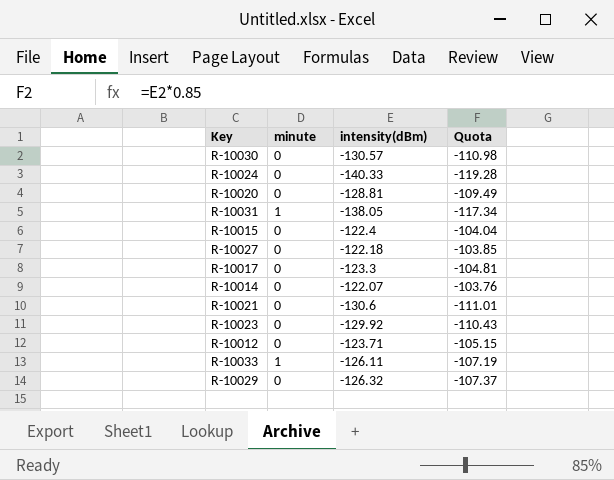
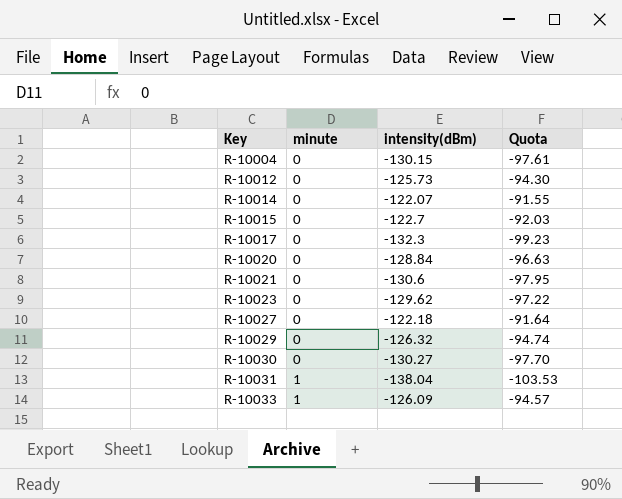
row order: none -> Key ascending
column Quota | formula: [intensity(dBm)] * 0.85 -> [intensity(dBm)] * 0.75
row R-10024: 0 | -140.33 | -119.28 -> none
row R-10004: none -> 0 | -130.15 | -97.61
R-10012 | intensity(dBm): -123.71 -> -125.73
R-10015 | intensity(dBm): -122.4 -> -122.7
R-10017 | intensity(dBm): -123.3 -> -132.3
R-10020 | intensity(dBm): -128.81 -> -128.84
R-10023 | intensity(dBm): -129.92 -> -129.62
R-10030 | intensity(dBm): -130.57 -> -130.27
R-10031 | intensity(dBm): -138.05 -> -138.04
R-10033 | intensity(dBm): -126.11 -> -126.09

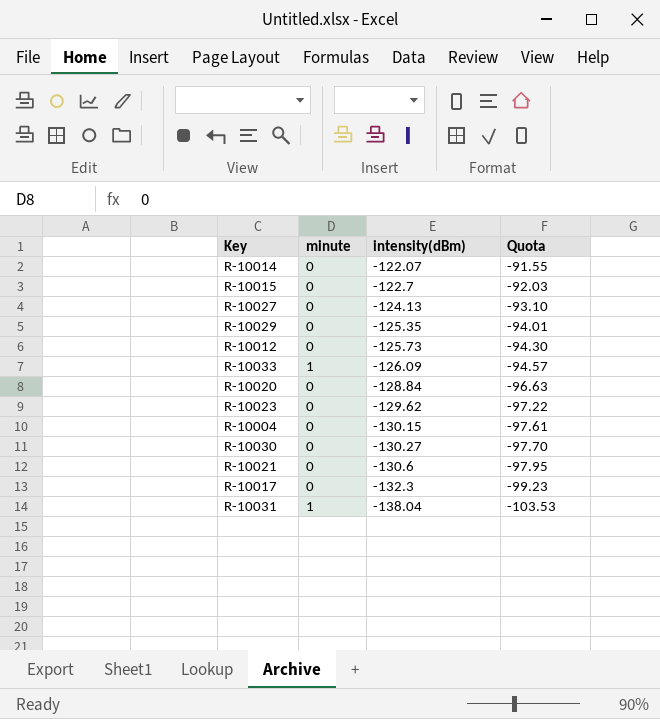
row order: Key ascending -> intensity(dBm) descending
R-10027 | intensity(dBm): -122.18 -> -124.13
R-10027 | Quota: -91.64 -> -93.10
R-10029 | intensity(dBm): -126.32 -> -125.35
R-10029 | Quota: -94.74 -> -94.01

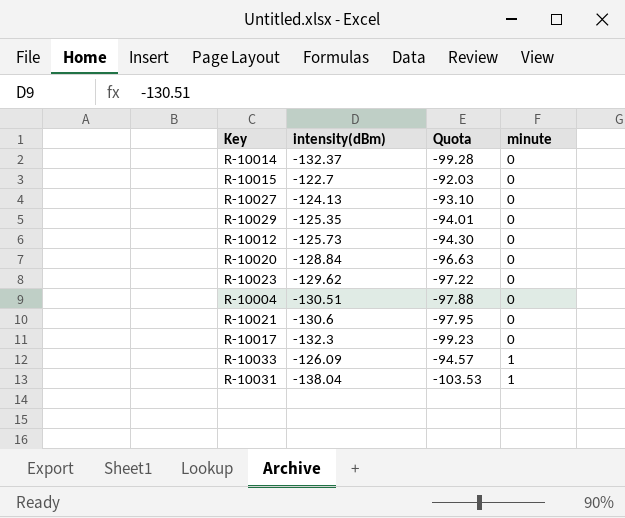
row order: intensity(dBm) descending -> minute ascending
column minute | position: 2 -> 4
row R-10030: 0 | -130.27 | -97.70 -> none
R-10014 | intensity(dBm): -122.07 -> -132.37
R-10014 | Quota: -91.55 -> -99.28
R-10004 | intensity(dBm): -130.15 -> -130.51
R-10004 | Quota: -97.61 -> -97.88

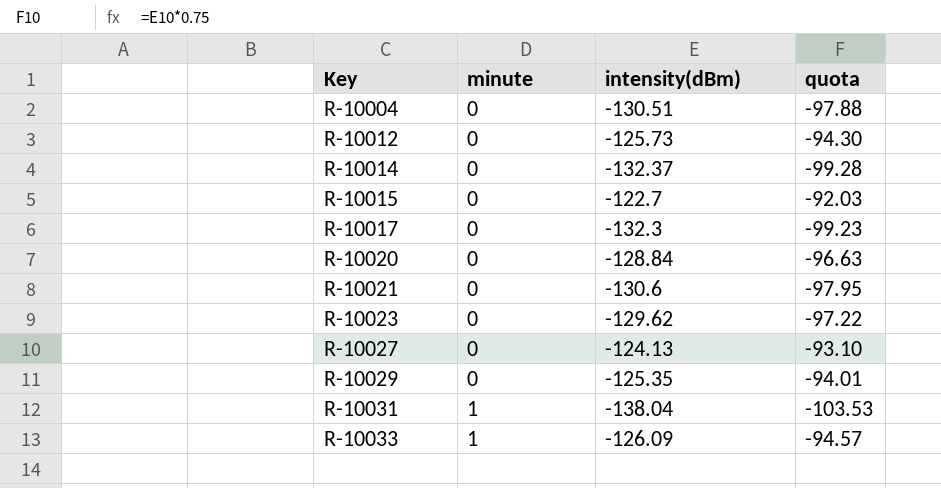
row order: minute ascending -> Key ascending
column minute | position: 4 -> 2
column name: Quota -> quota

